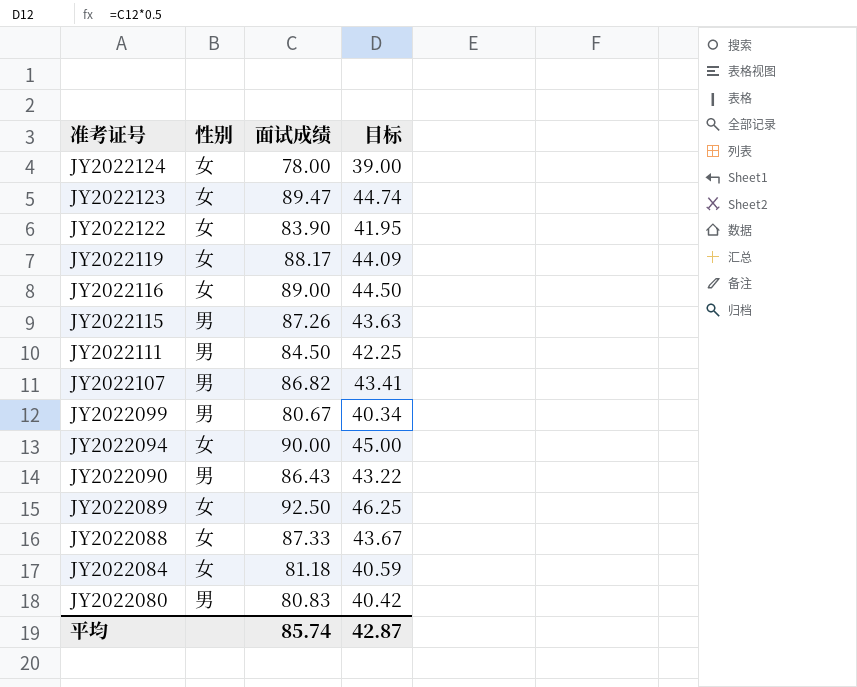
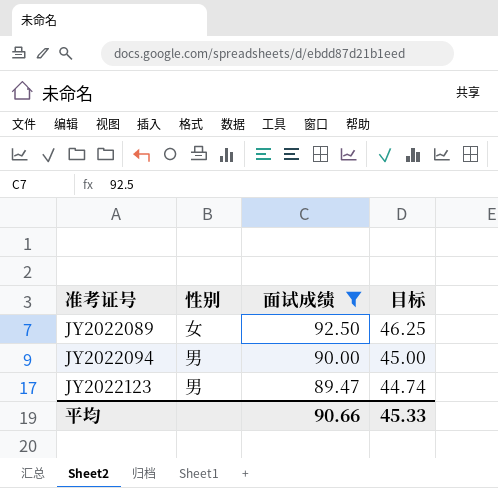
filter: none -> 面试成绩 >= 89.47
row order: 准考证号 descending -> 准考证号 ascending
JY2022094 | 性别: 女 -> 男
JY2022123 | 性别: 女 -> 男
平均 | 面试成绩: 85.74 -> 90.66
平均 | 目标: 42.87 -> 45.33

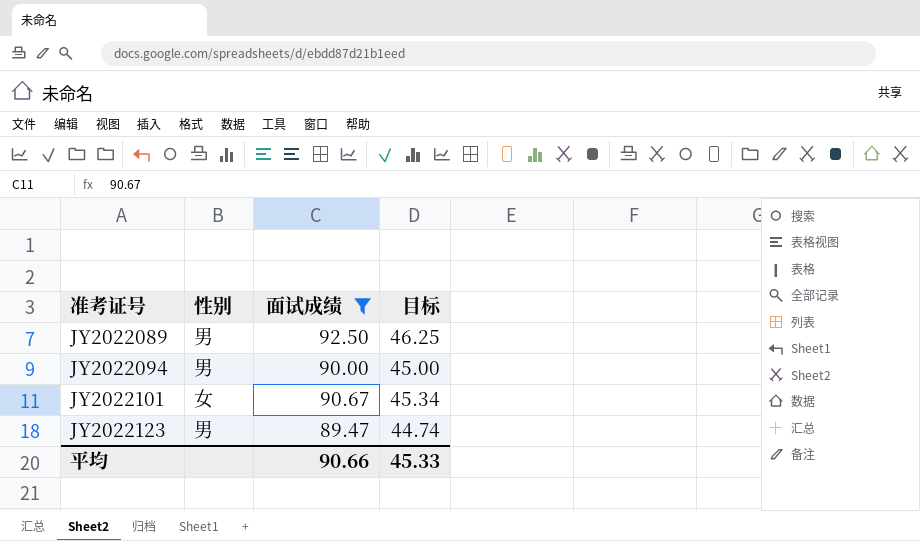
JY2022089 | 性别: 女 -> 男
row JY2022101: none -> 女 | 90.67 | 45.34

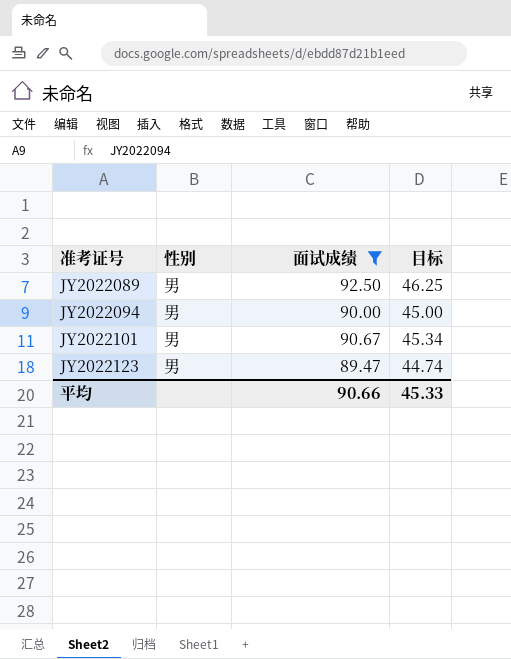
JY2022101 | 性别: 女 -> 男

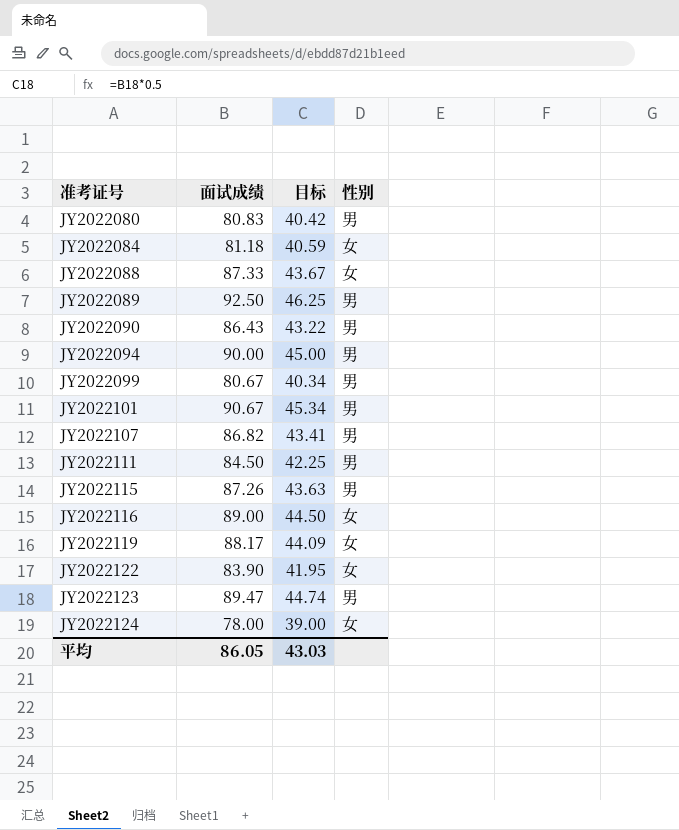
filter: 面试成绩 >= 89.47 -> none
column 性别 | position: 2 -> 4
平均 | 面试成绩: 90.66 -> 86.05
平均 | 目标: 45.33 -> 43.03

